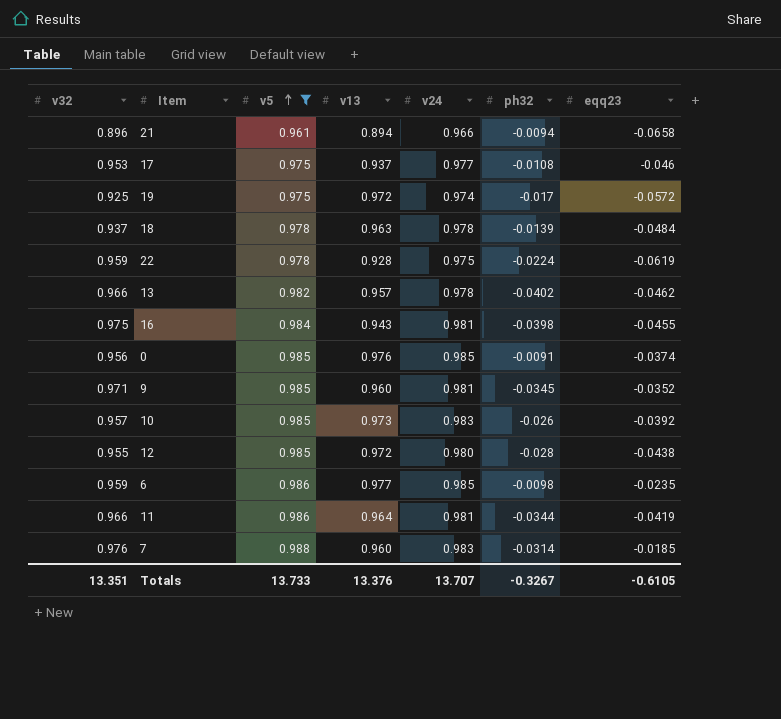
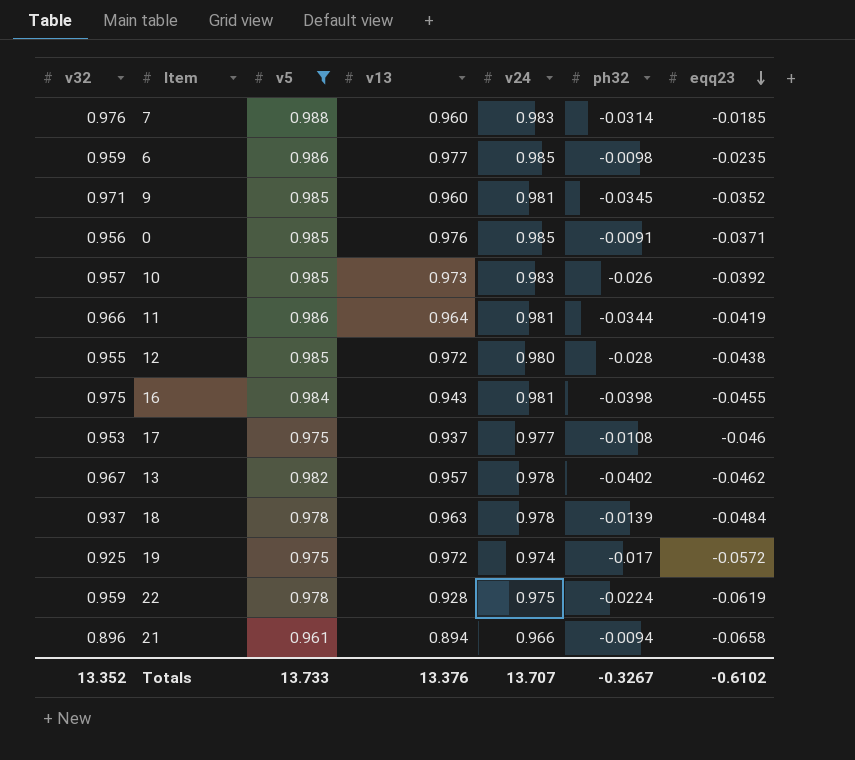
row order: v5 ascending -> eqq23 descending
0 | eqq23: -0.0374 -> -0.0371
13 | v32: 0.966 -> 0.967
Totals | v32: 13.351 -> 13.352
Totals | eqq23: -0.6105 -> -0.6102

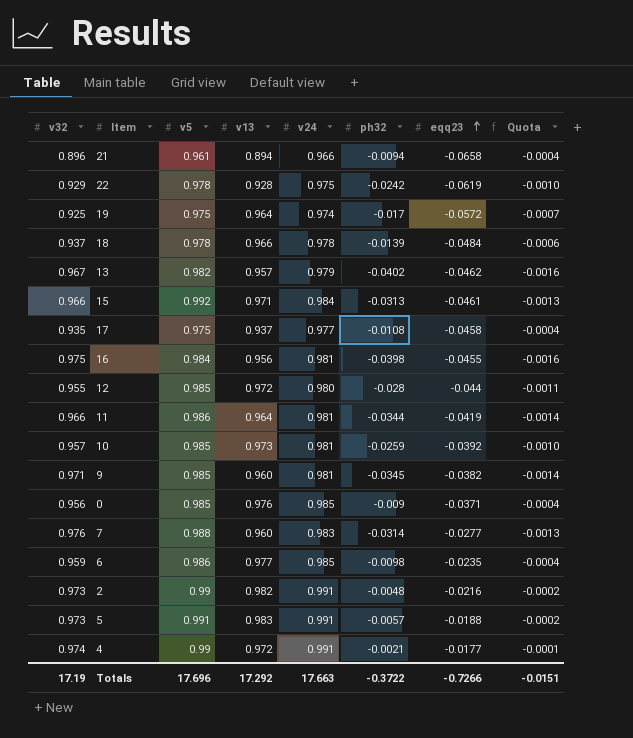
filter: v5 <= 0.988 -> none
row order: eqq23 descending -> eqq23 ascending
column Quota | formula: none -> [ph32] * 0.04
22 | v32: 0.959 -> 0.929
22 | ph32: -0.0224 -> -0.0242
19 | v13: 0.972 -> 0.964
18 | v13: 0.963 -> 0.966
13 | v24: 0.978 -> 0.979
17 | v32: 0.953 -> 0.935
17 | eqq23: -0.046 -> -0.0458
16 | v13: 0.943 -> 0.956
12 | eqq23: -0.0438 -> -0.044
10 | v24: 0.983 -> 0.981
10 | ph32: -0.026 -> -0.0259
9 | eqq23: -0.0352 -> -0.0382
0 | ph32: -0.0091 -> -0.009
7 | eqq23: -0.0185 -> -0.0277
Totals | v32: 13.352 -> 17.19
Totals | v5: 13.733 -> 17.696
Totals | v13: 13.376 -> 17.292
Totals | v24: 13.707 -> 17.663
Totals | ph32: -0.3267 -> -0.3722
Totals | eqq23: -0.6102 -> -0.7266

